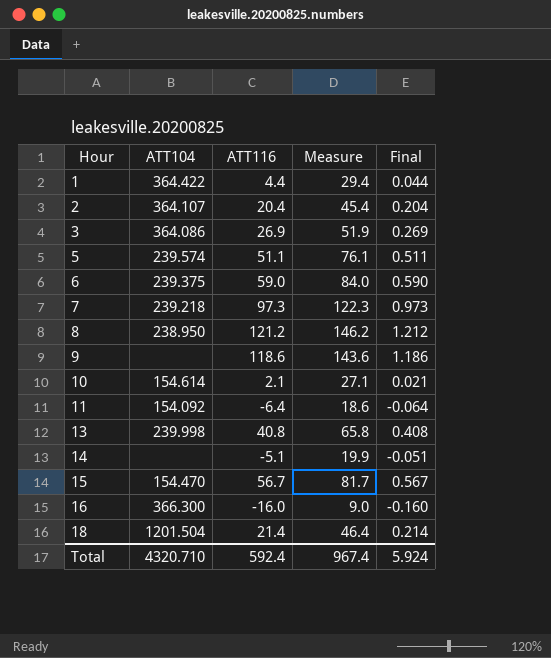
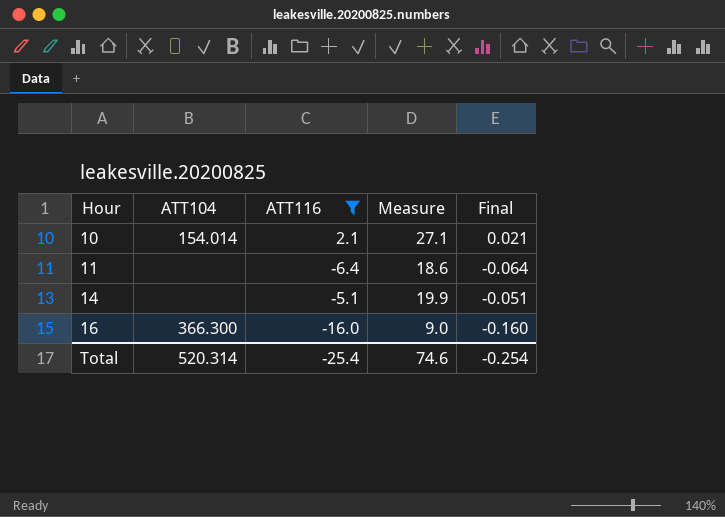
filter: none -> ATT116 <= 2.1
10 | ATT104: 154.614 -> 154.014
11 | ATT104: 154.092 -> none
Total | ATT104: 4320.710 -> 520.314
Total | ATT116: 592.4 -> -25.4
Total | Measure: 967.4 -> 74.6
Total | Final: 5.924 -> -0.254

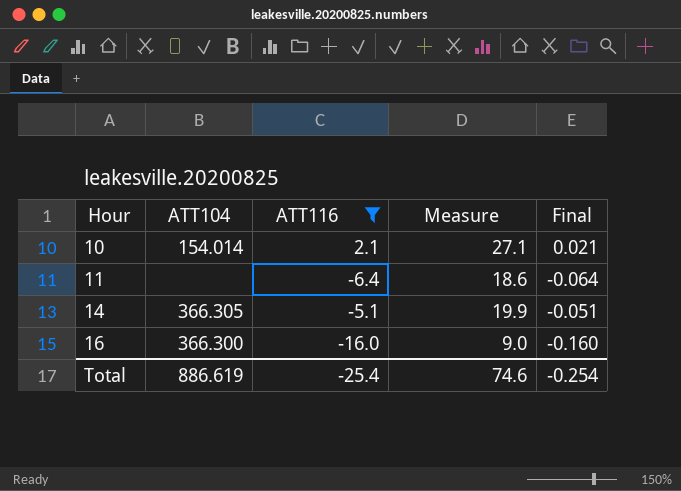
14 | ATT104: none -> 366.305
Total | ATT104: 520.314 -> 886.619

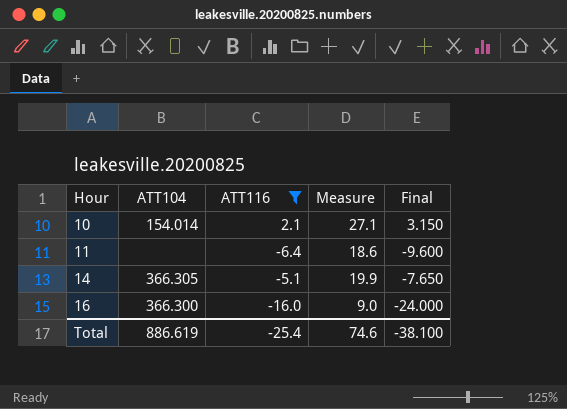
column Final | formula: [ATT116] * 0.01 -> [ATT116] * 1.5
Total | Final: -0.254 -> -38.100

